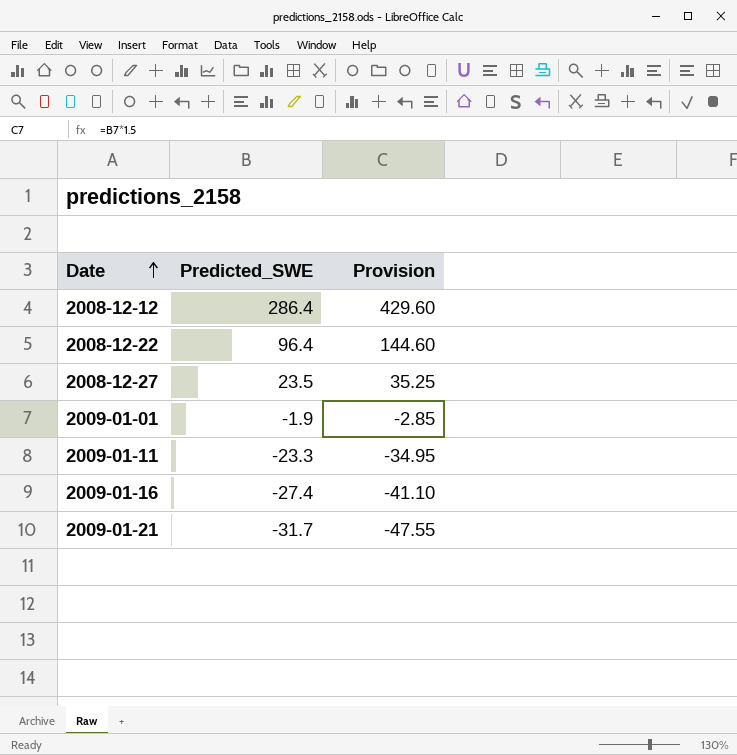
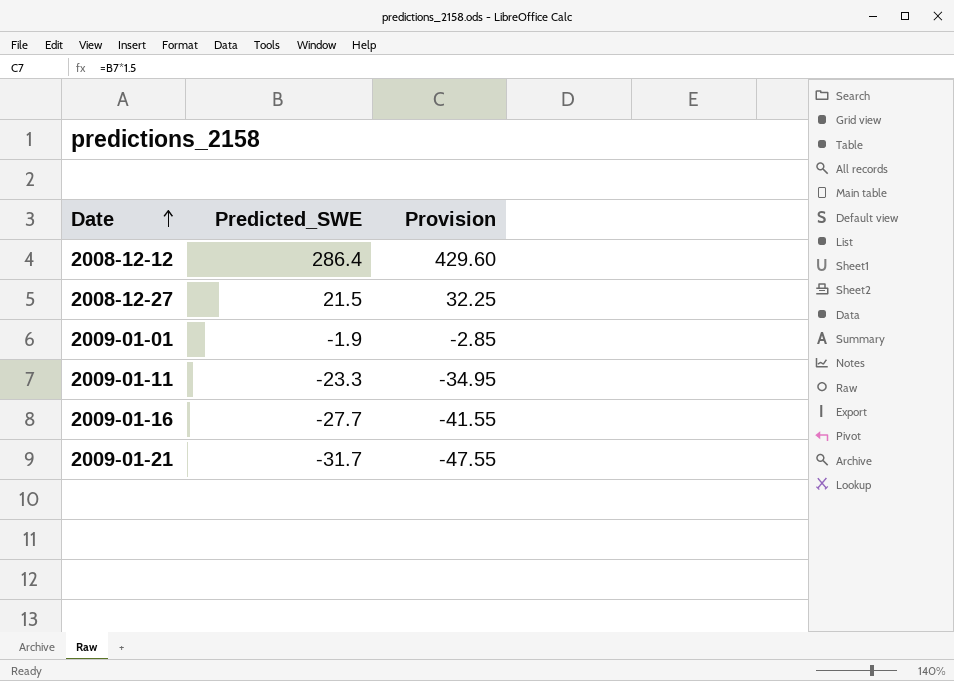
row 2008-12-22: 96.4 | 144.60 -> none
2008-12-27 | Predicted_SWE: 23.5 -> 21.5
2008-12-27 | Provision: 35.25 -> 32.25
2009-01-16 | Predicted_SWE: -27.4 -> -27.7
2009-01-16 | Provision: -41.10 -> -41.55

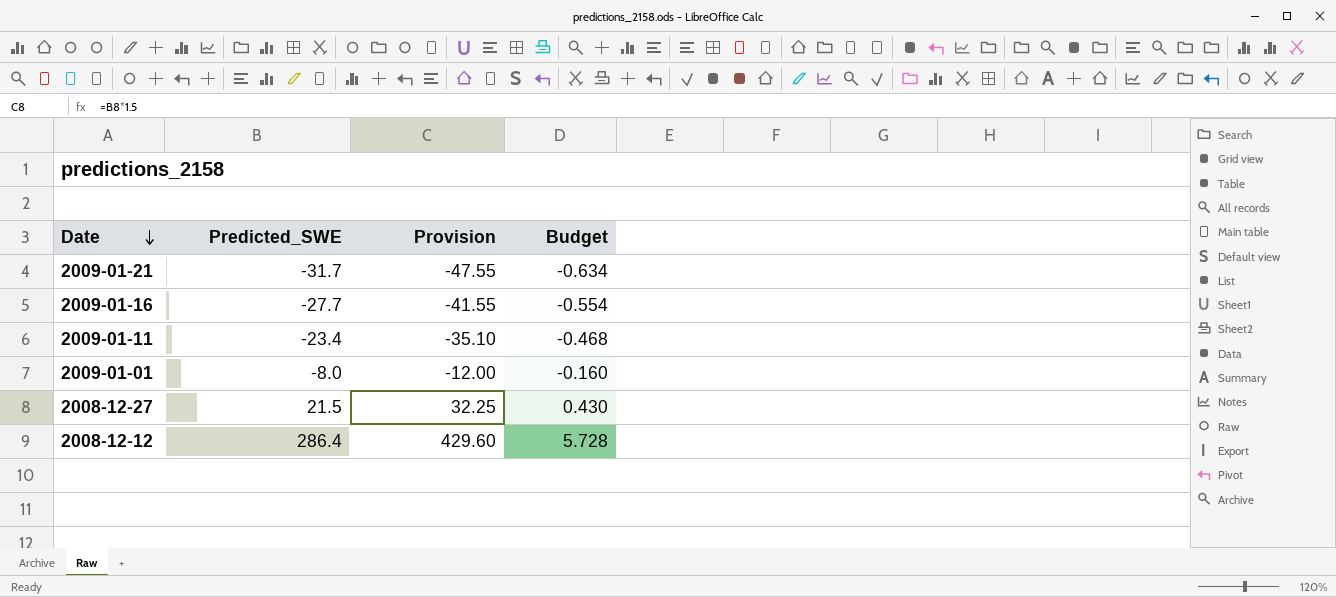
row order: Date ascending -> Date descending
column Budget | formula: none -> [Predicted_SWE] * 0.02
2009-01-11 | Predicted_SWE: -23.3 -> -23.4
2009-01-11 | Provision: -34.95 -> -35.10
2009-01-01 | Predicted_SWE: -1.9 -> -8.0
2009-01-01 | Provision: -2.85 -> -12.00

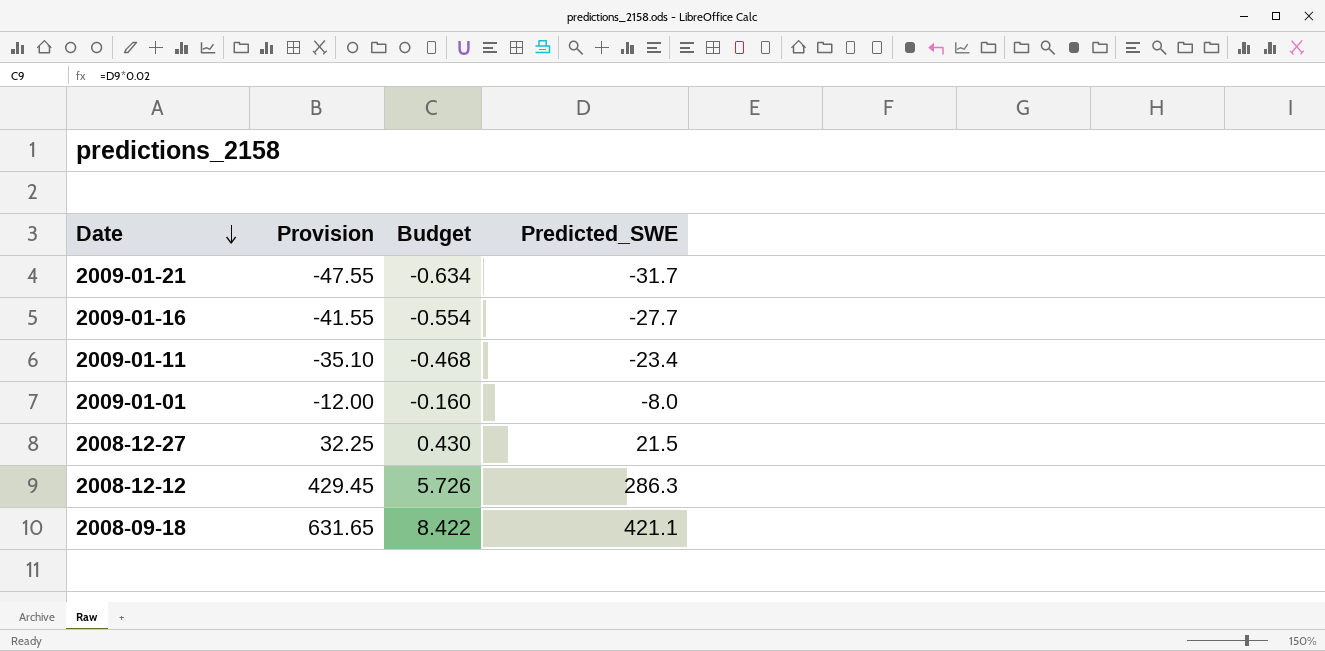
column Predicted_SWE | position: 2 -> 4
2008-12-12 | Provision: 429.60 -> 429.45
2008-12-12 | Budget: 5.728 -> 5.726
2008-12-12 | Predicted_SWE: 286.4 -> 286.3
row 2008-09-18: none -> 631.65 | 8.422 | 421.1

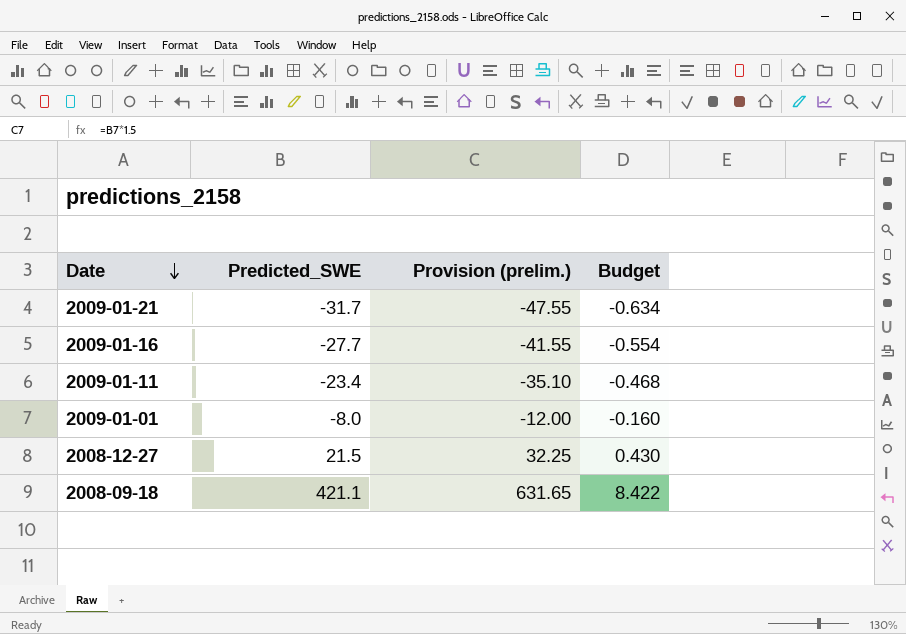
column Predicted_SWE | position: 4 -> 2
column name: Provision -> Provision (prelim.)
row 2008-12-12: 429.45 | 5.726 | 286.3 -> none

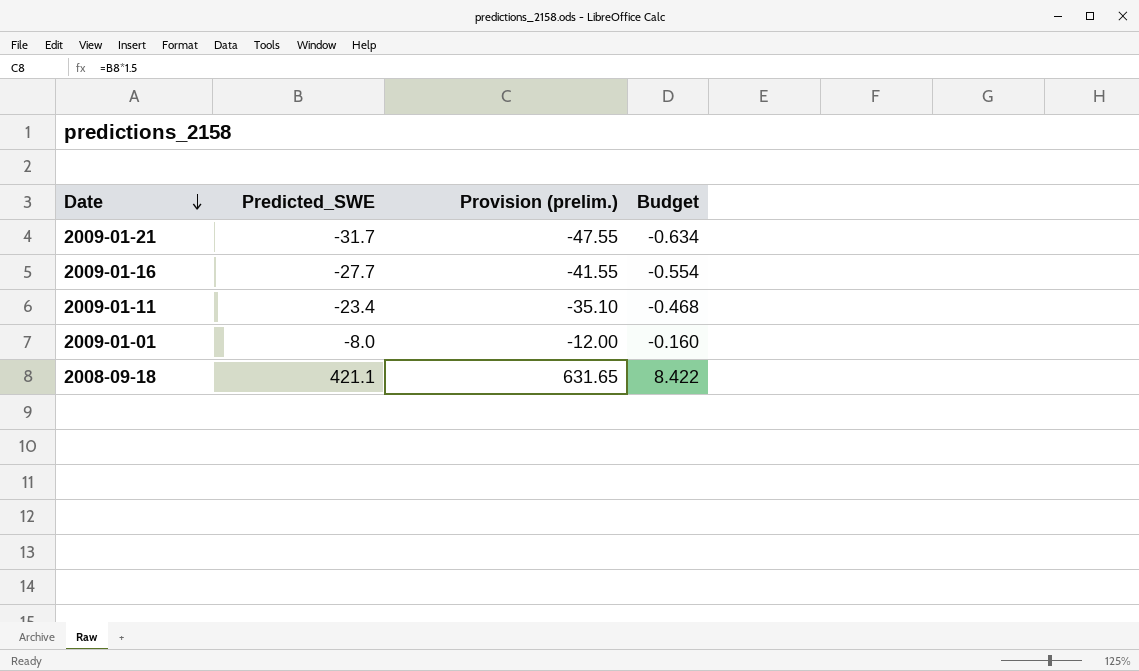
row 2008-12-27: 21.5 | 32.25 | 0.430 -> none

